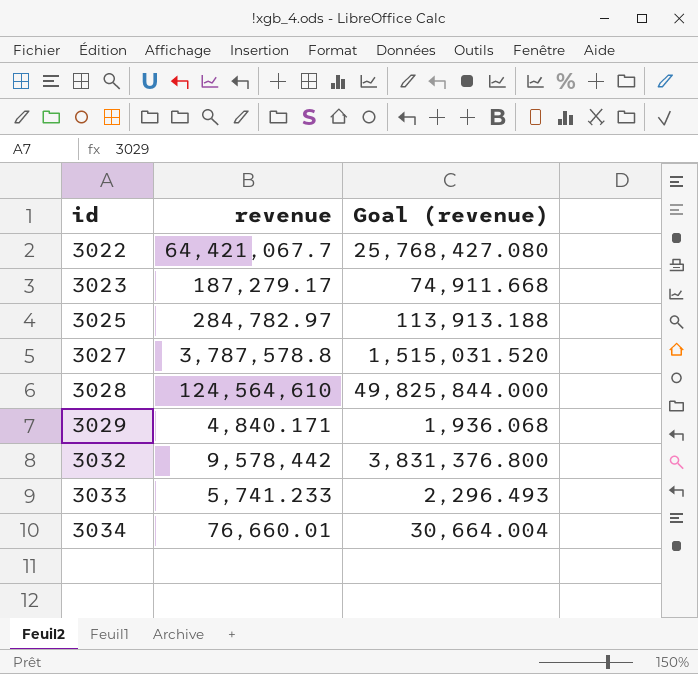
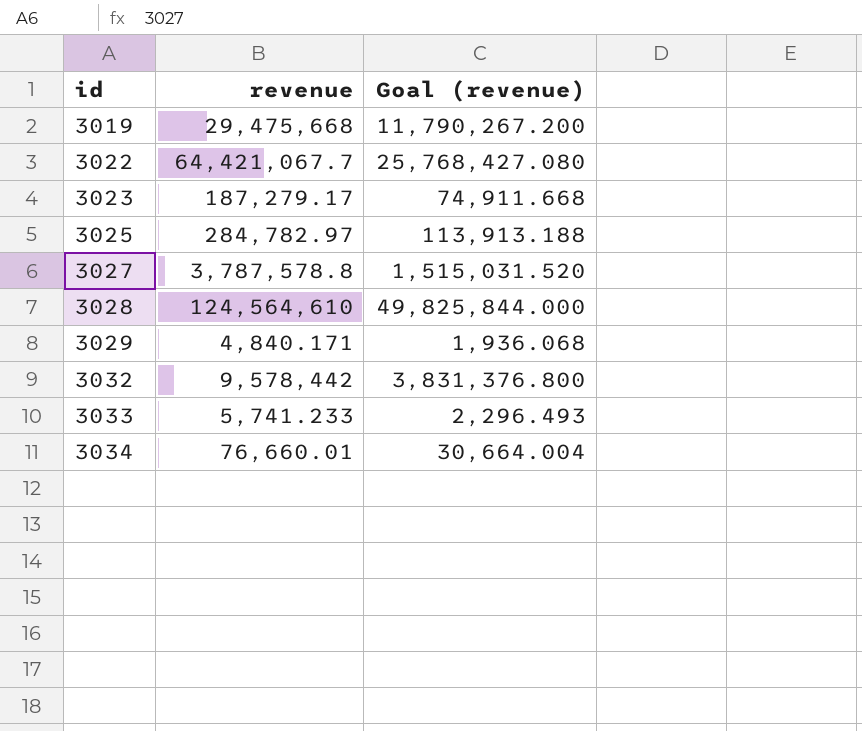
row 3019: none -> 29,475,668 | 11,790,267.200

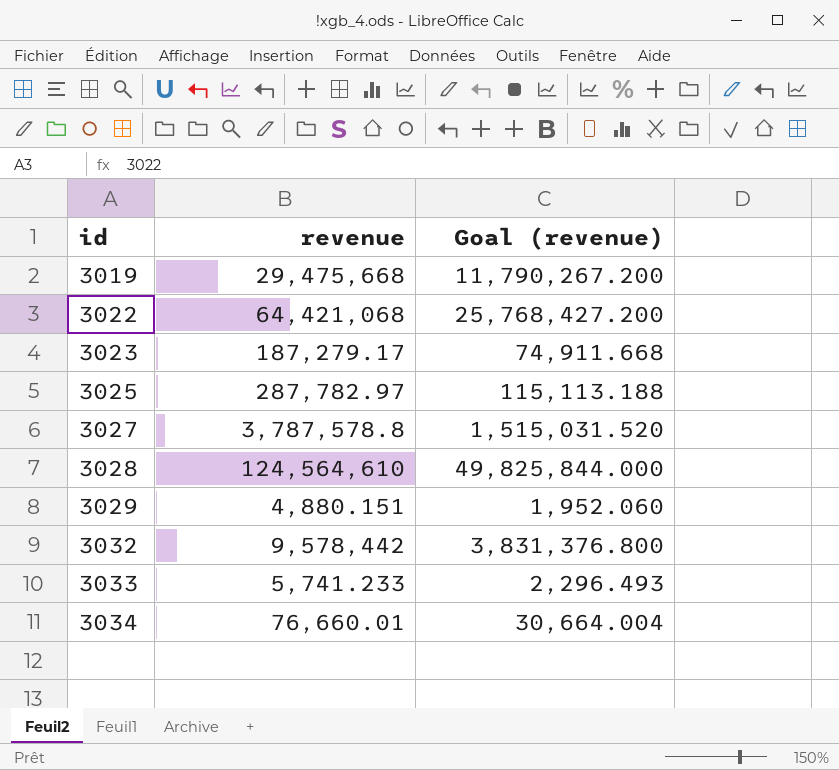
3022 | revenue: 64,421,067.7 -> 64,421,068
3022 | Goal (revenue): 25,768,427.080 -> 25,768,427.200
3025 | revenue: 284,782.97 -> 287,782.97
3025 | Goal (revenue): 113,913.188 -> 115,113.188
3029 | revenue: 4,840.171 -> 4,880.151
3029 | Goal (revenue): 1,936.068 -> 1,952.060

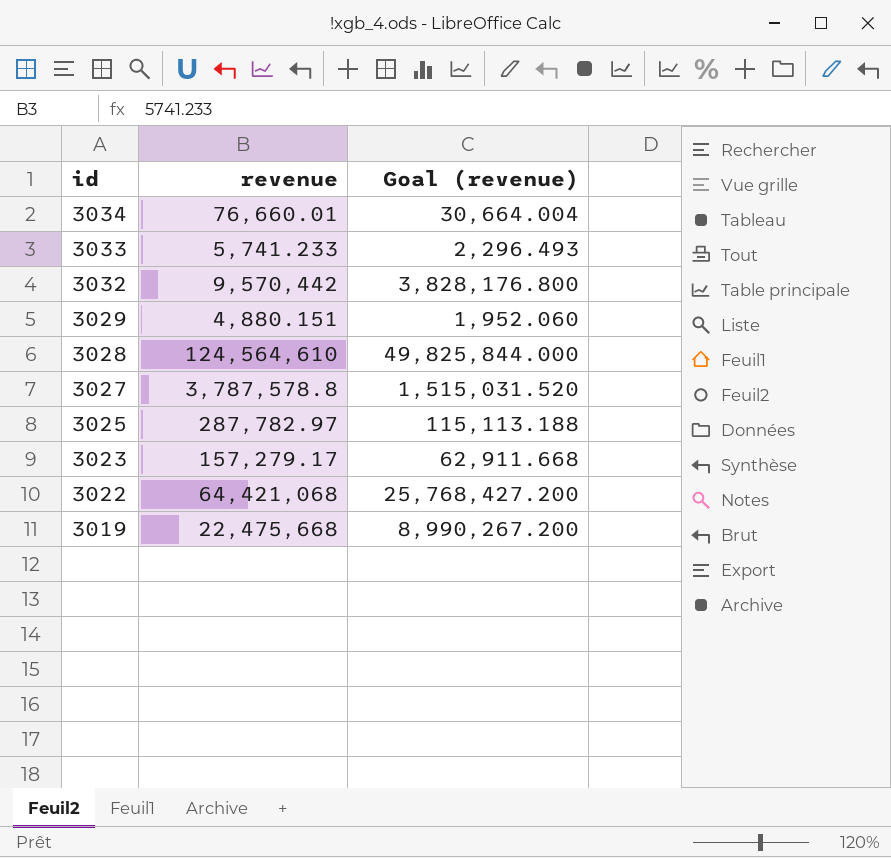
row order: id ascending -> id descending
3032 | revenue: 9,578,442 -> 9,570,442
3032 | Goal (revenue): 3,831,376.800 -> 3,828,176.800
3023 | revenue: 187,279.17 -> 157,279.17
3023 | Goal (revenue): 74,911.668 -> 62,911.668
3019 | revenue: 29,475,668 -> 22,475,668
3019 | Goal (revenue): 11,790,267.200 -> 8,990,267.200

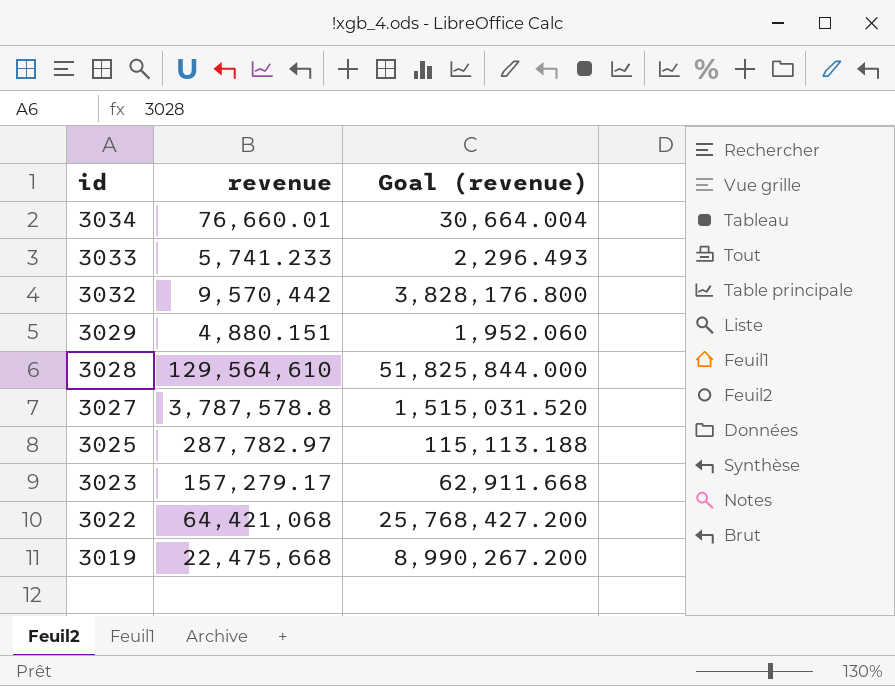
3028 | revenue: 124,564,610 -> 129,564,610
3028 | Goal (revenue): 49,825,844.000 -> 51,825,844.000

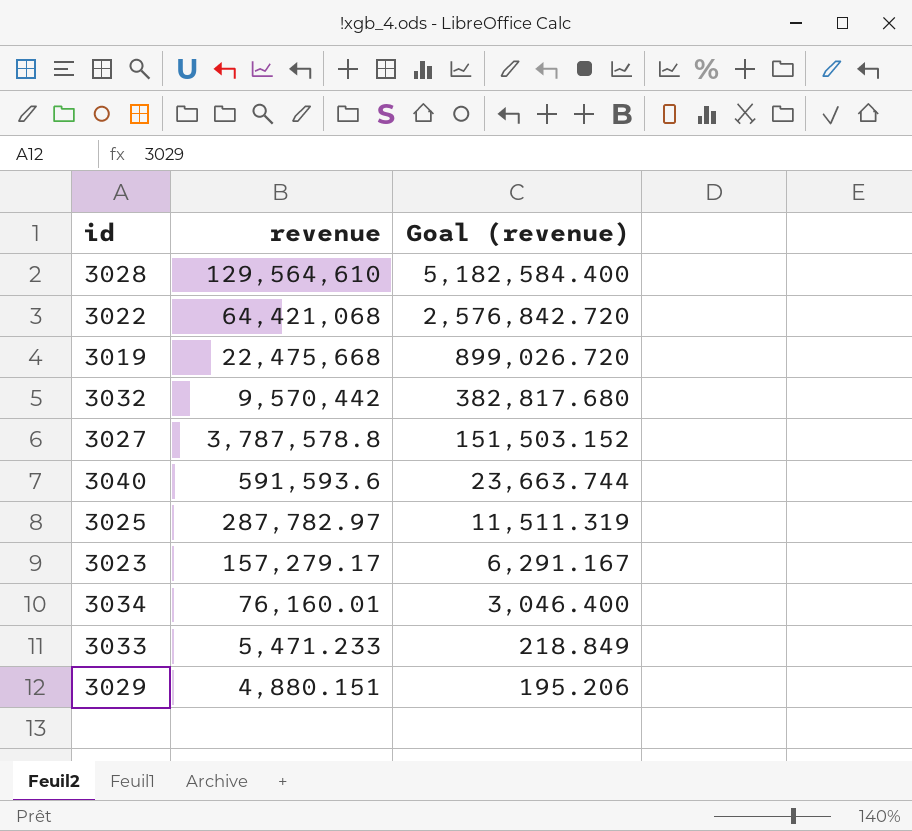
row order: id descending -> revenue descending
column Goal (revenue) | formula: [revenue] * 0.4 -> [revenue] * 0.04
row 3040: none -> 591,593.6 | 23,663.744
3034 | revenue: 76,660.01 -> 76,160.01
3033 | revenue: 5,741.233 -> 5,471.233

